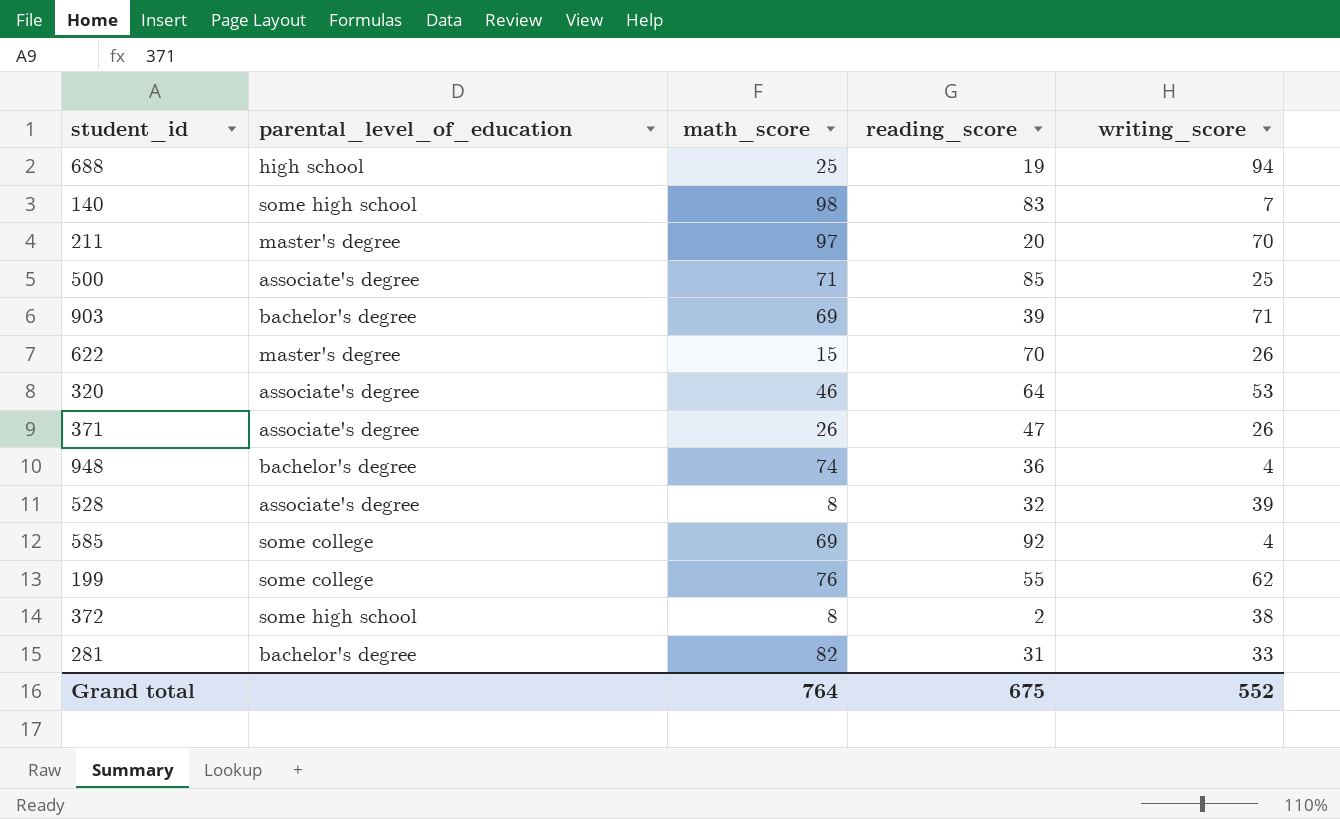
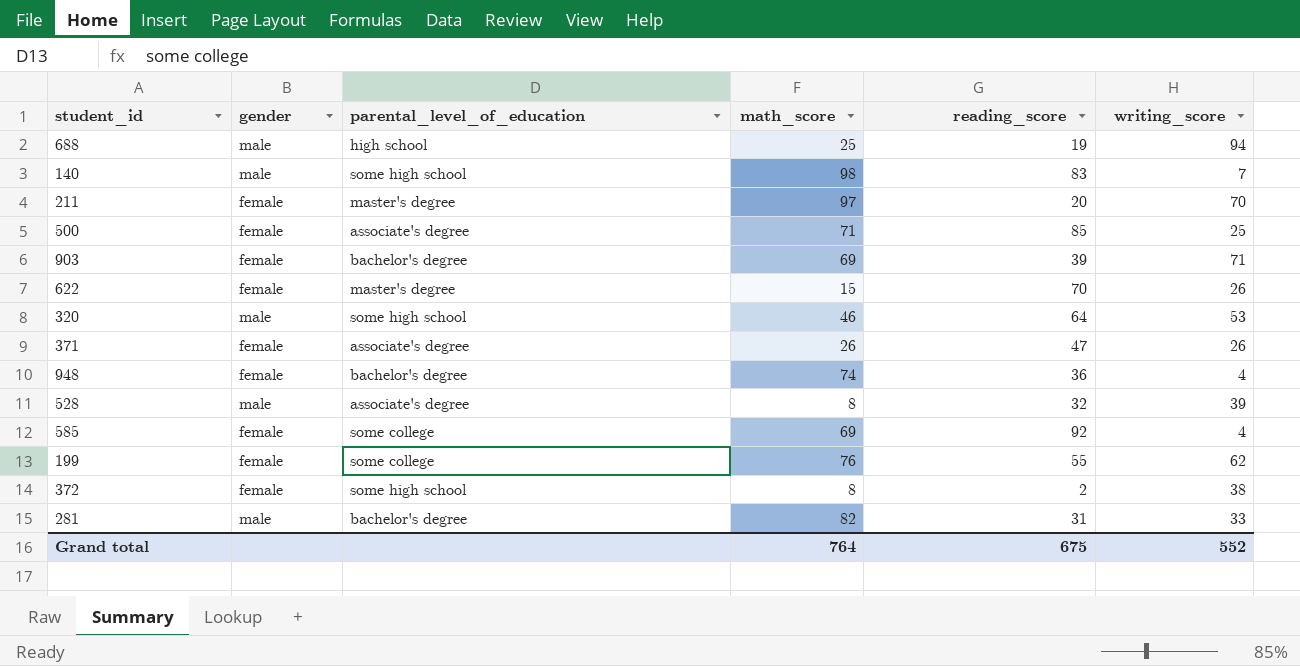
column gender | position: none -> 2
320 | parental_level_of_education: associate's degree -> some high school

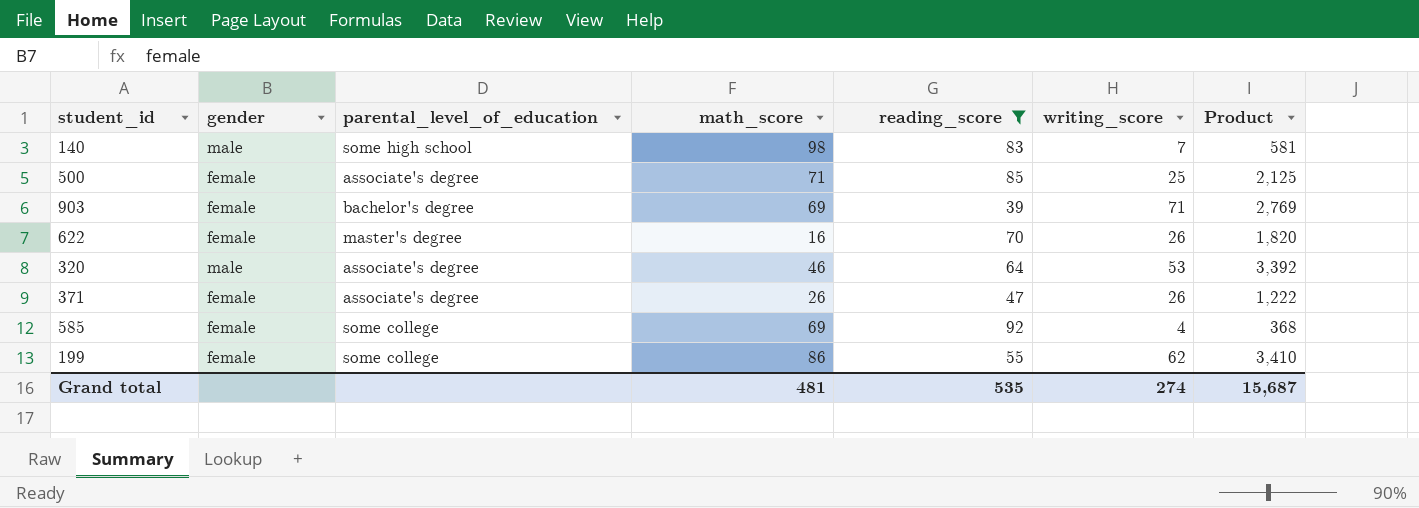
filter: none -> reading_score >= 39
column Product | formula: none -> [reading_score] * [writing_score]
622 | math_score: 15 -> 16
320 | parental_level_of_education: some high school -> associate's degree
199 | math_score: 76 -> 86
Grand total | math_score: 764 -> 481
Grand total | reading_score: 675 -> 535
Grand total | writing_score: 552 -> 274

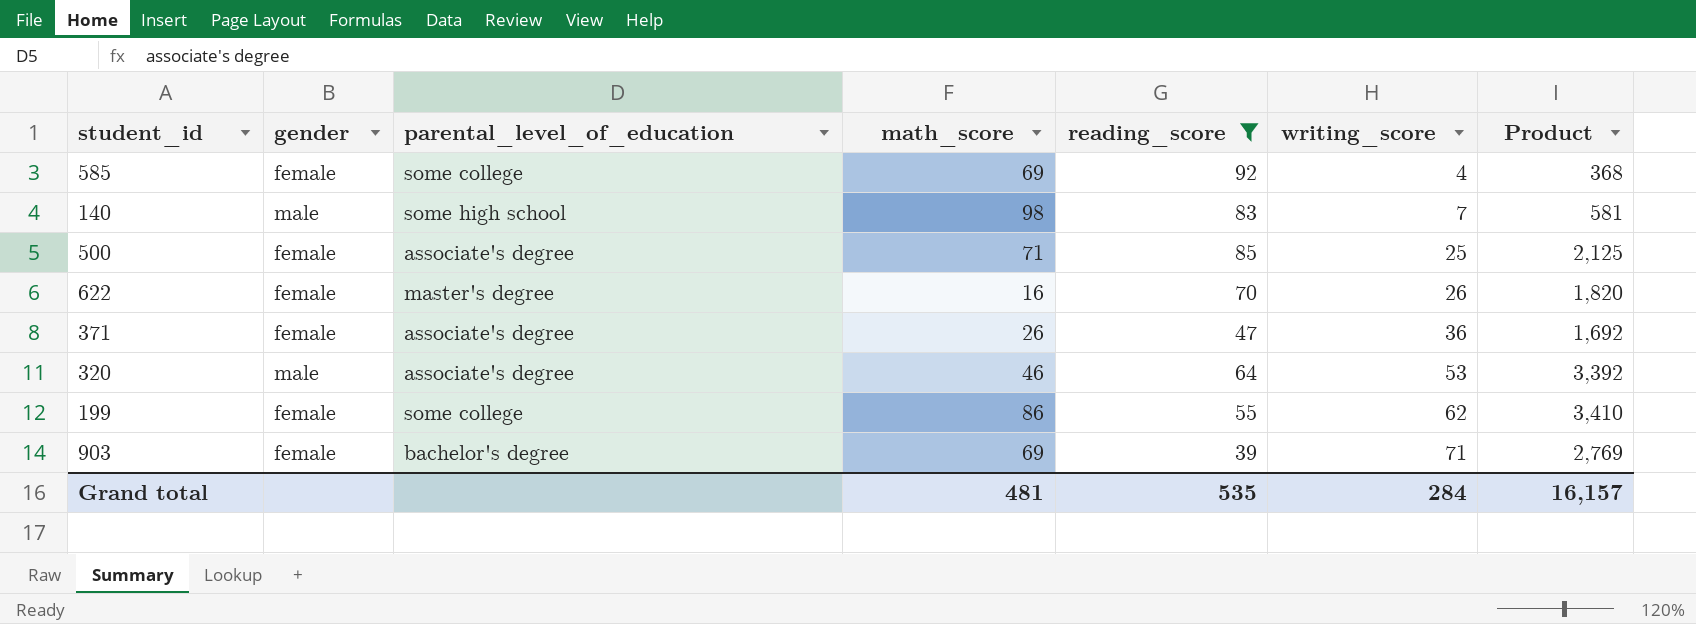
row order: none -> writing_score ascending
371 | writing_score: 26 -> 36
371 | Product: 1,222 -> 1,692
Grand total | writing_score: 274 -> 284
Grand total | Product: 15,687 -> 16,157

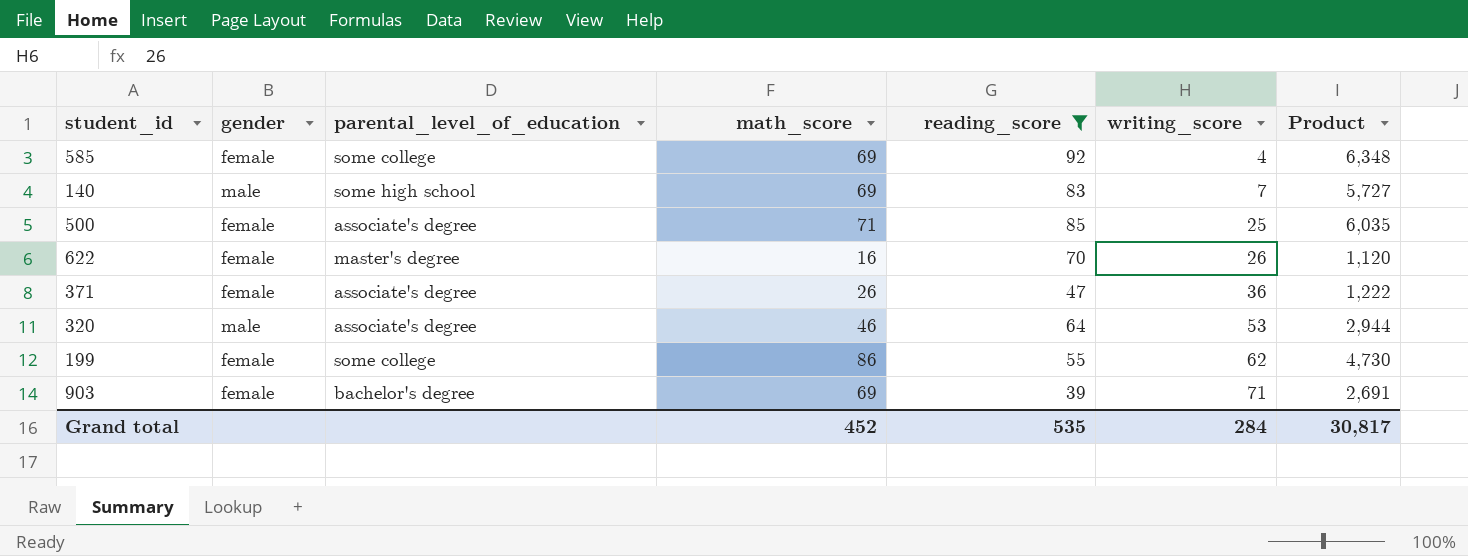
column Product | formula: [reading_score] * [writing_score] -> [math_score] * [reading_score]
140 | math_score: 98 -> 69
Grand total | math_score: 481 -> 452
Grand total | Product: 16,157 -> 30,817

